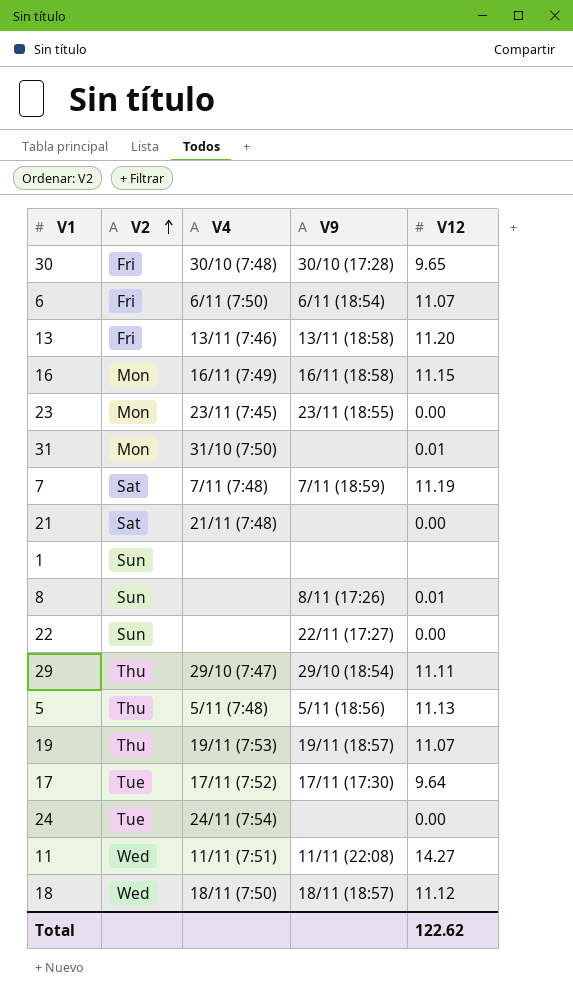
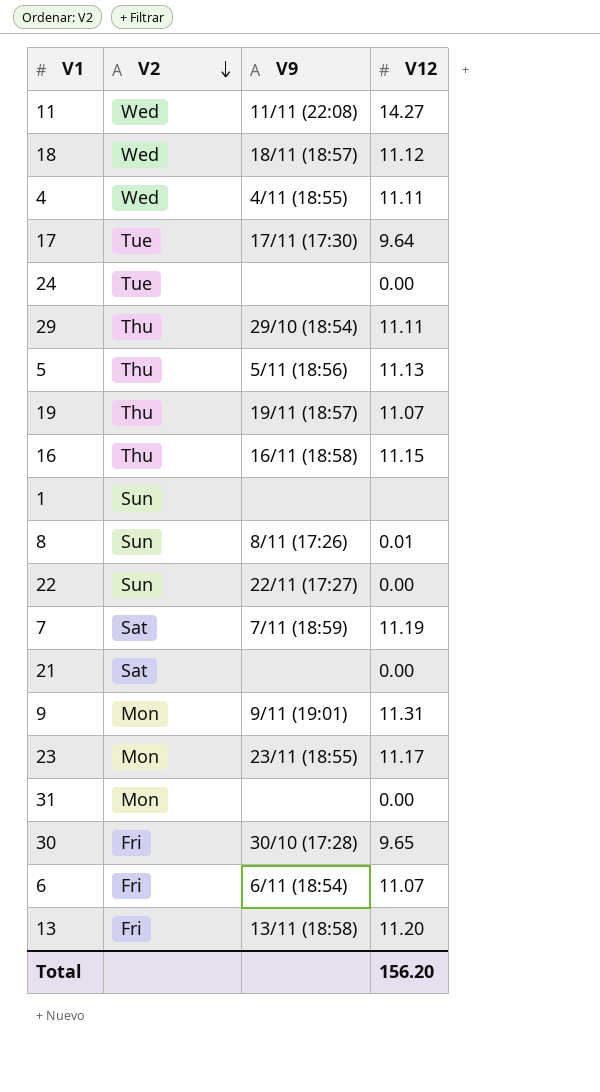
row order: V2 ascending -> V2 descending
column V4 | position: 3 -> none
row 4: none -> Wed | 4/11 (18:55) | 11.11
16 | V2: Mon -> Thu
row 9: none -> Mon | 9/11 (19:01) | 11.31
23 | V12: 0.00 -> 11.17
31 | V12: 0.01 -> 0.00
Total | V12: 122.62 -> 156.20

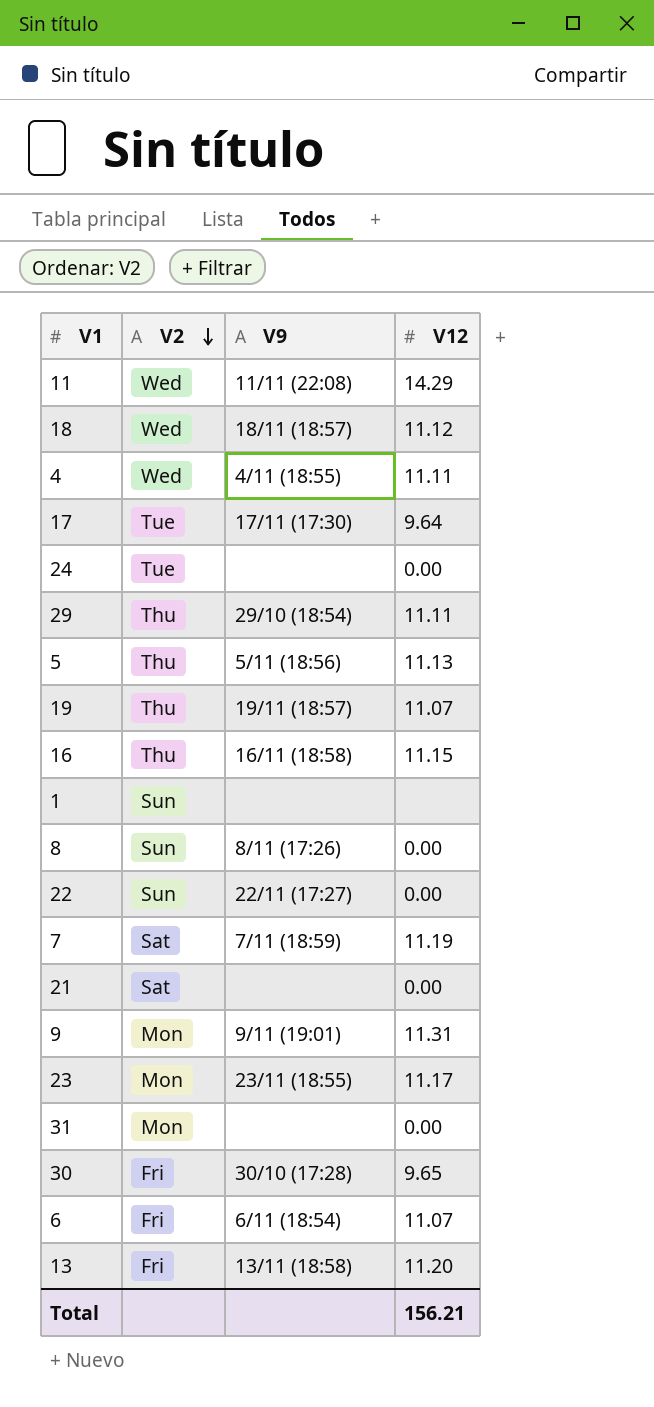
11 | V12: 14.27 -> 14.29
8 | V12: 0.01 -> 0.00
Total | V12: 156.20 -> 156.21

